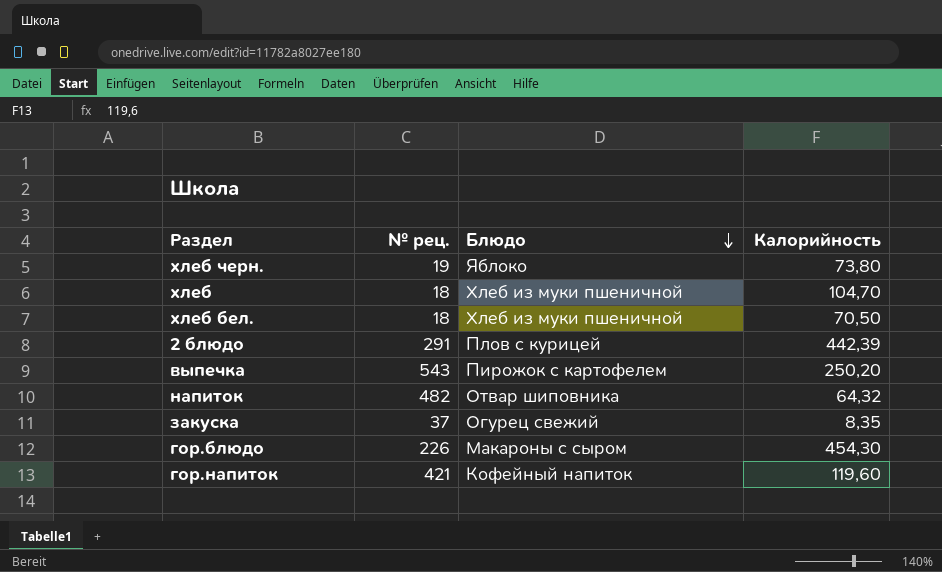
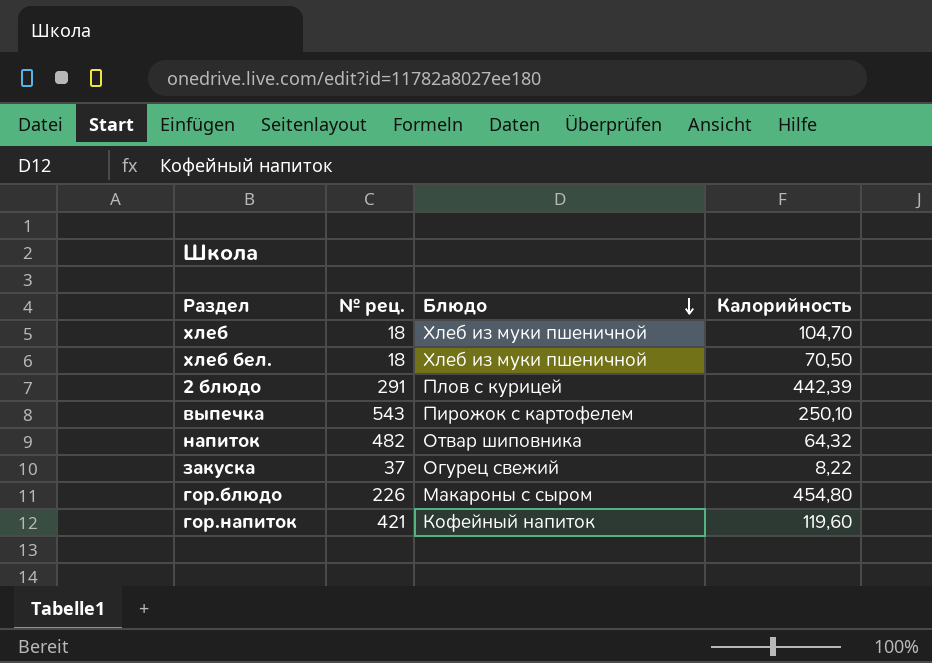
row хлеб черн.: 19 | Яблоко | 73,80 -> none
выпечка | Калорийность: 250,20 -> 250,10
закуска | Калорийность: 8,35 -> 8,22
гор.блюдо | Калорийность: 454,30 -> 454,80

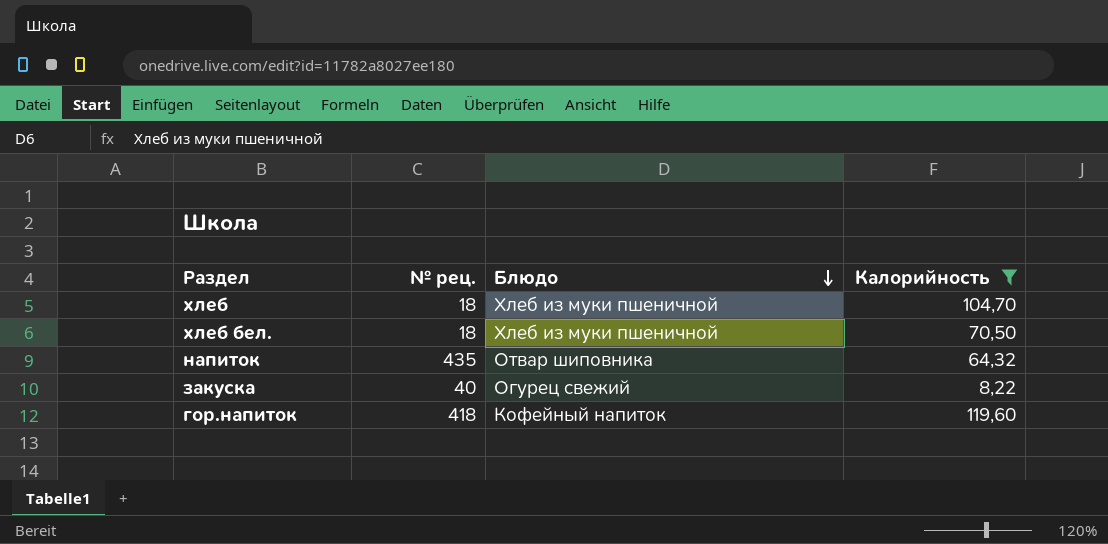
filter: none -> Калорийность <= 119,60
напиток | № рец.: 482 -> 435
закуска | № рец.: 37 -> 40
гор.напиток | № рец.: 421 -> 418

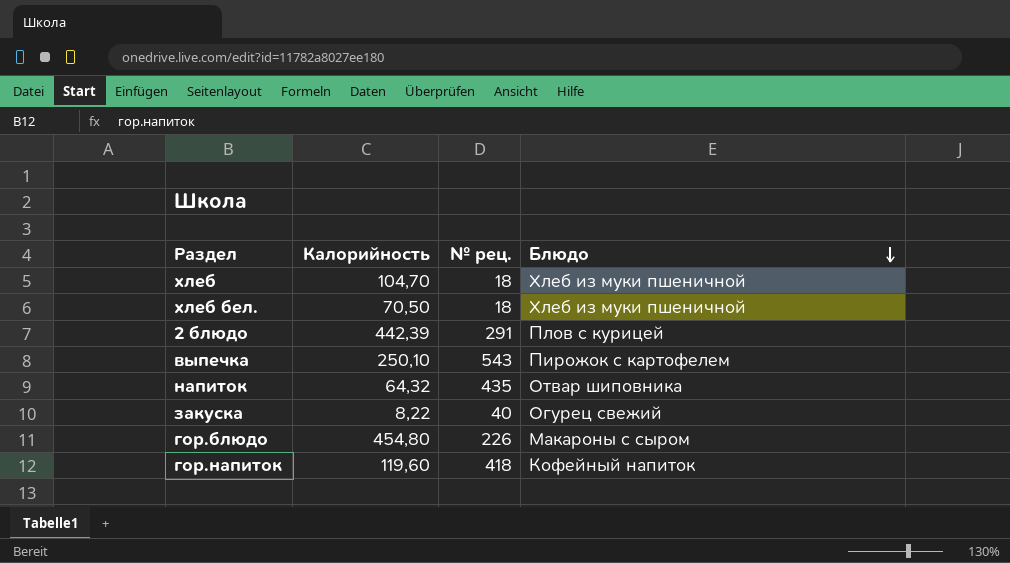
filter: Калорийность <= 119,60 -> none
column Калорийность | position: 4 -> 2

